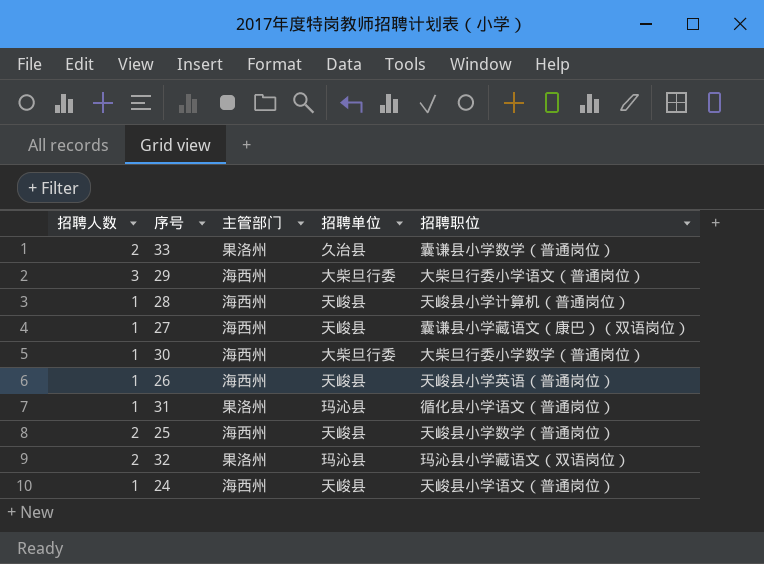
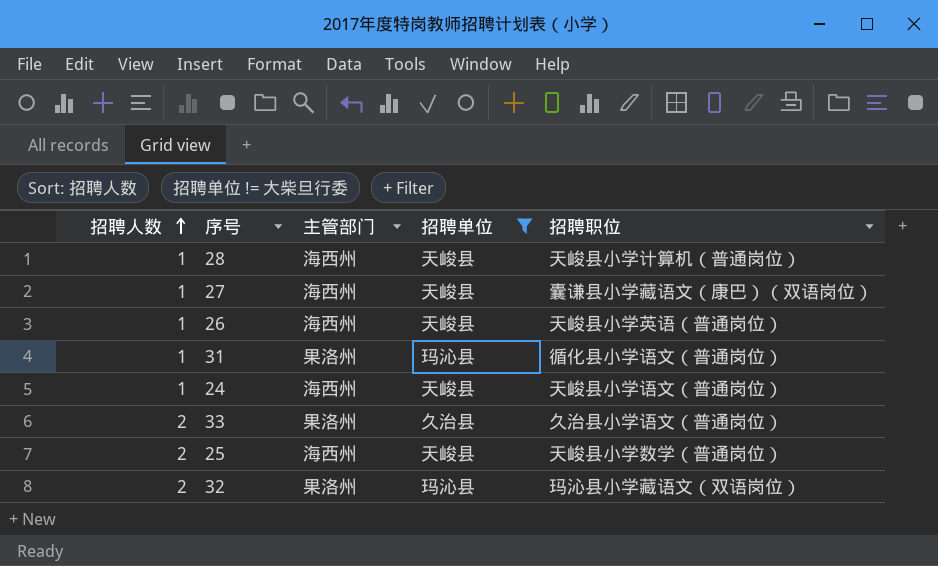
filter: none -> 招聘单位 != 大柴旦行委
row order: none -> 招聘人数 ascending
33 | 招聘职位: 囊谦县小学数学（普通岗位） -> 久治县小学语文（普通岗位）

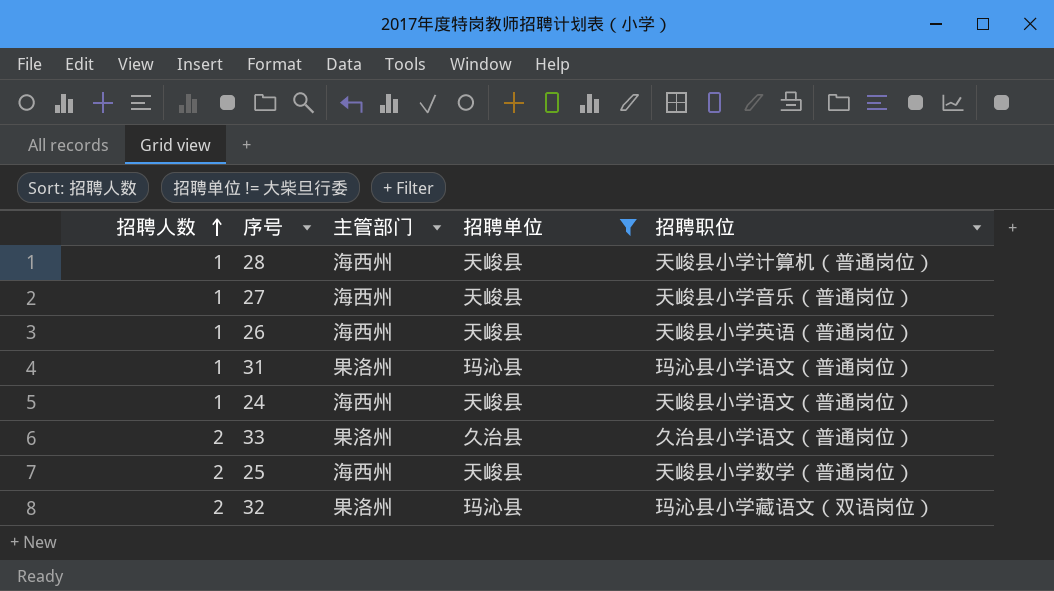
27 | 招聘职位: 囊谦县小学藏语文（康巴）（双语岗位） -> 天峻县小学音乐（普通岗位）
31 | 招聘职位: 循化县小学语文（普通岗位） -> 玛沁县小学语文（普通岗位）

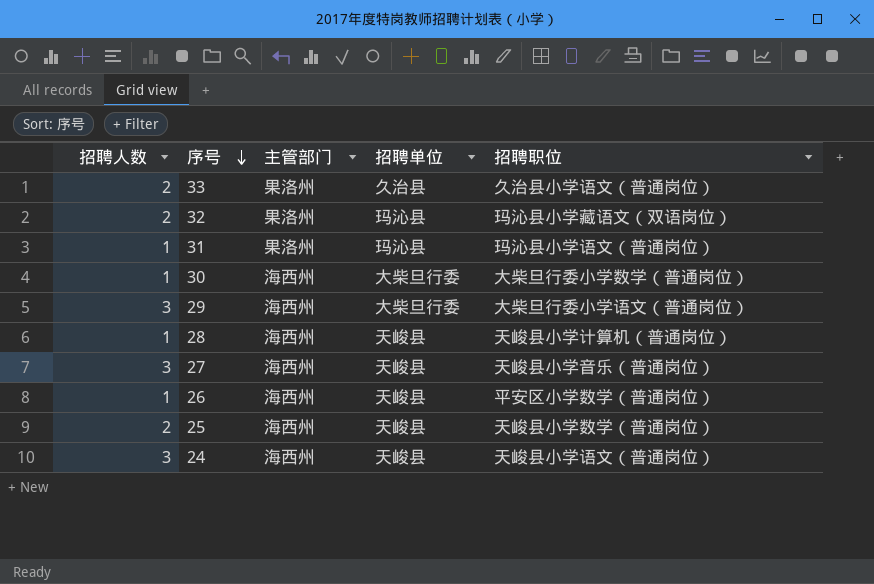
filter: 招聘单位 != 大柴旦行委 -> none
row order: 招聘人数 ascending -> 序号 descending
27 | 招聘人数: 1 -> 3
26 | 招聘职位: 天峻县小学英语（普通岗位） -> 平安区小学数学（普通岗位）
24 | 招聘人数: 1 -> 3

